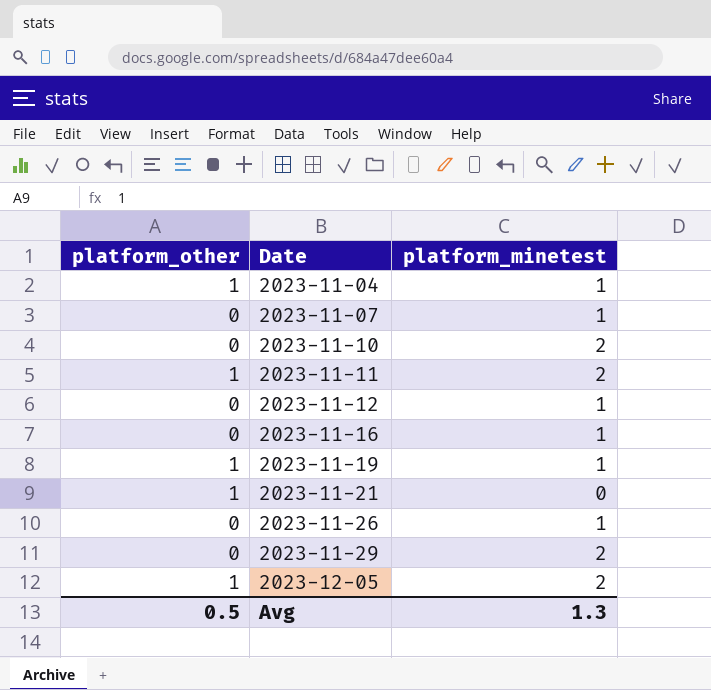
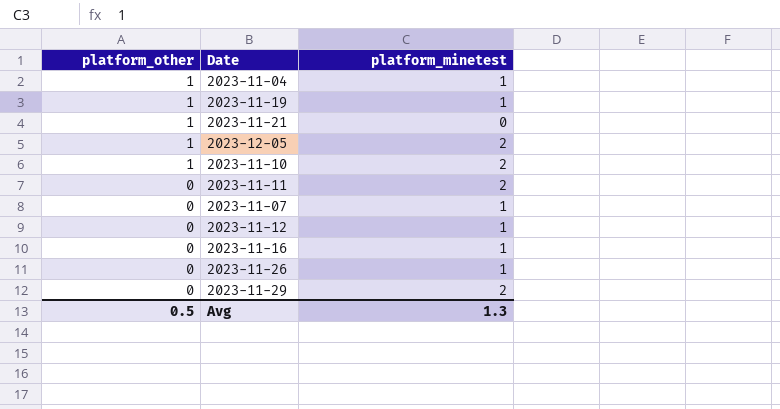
row order: Date ascending -> platform_other descending
2023-11-10 | platform_other: 0 -> 1
2023-11-11 | platform_other: 1 -> 0

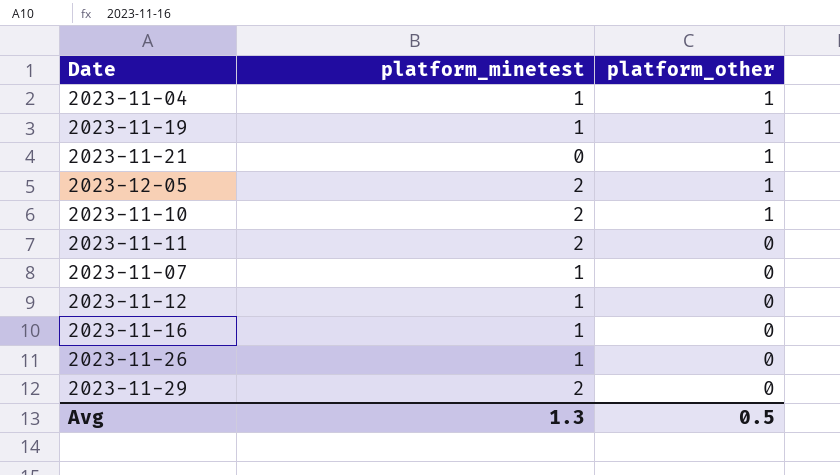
column platform_other | position: 1 -> 3

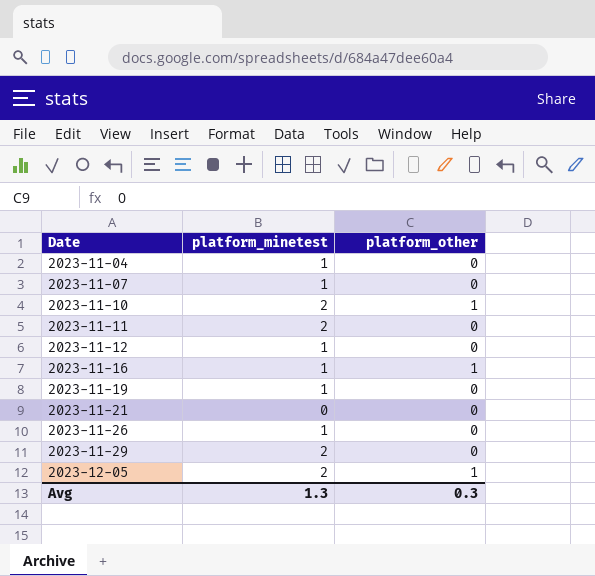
row order: platform_other descending -> Date ascending
2023-11-04 | platform_other: 1 -> 0
2023-11-16 | platform_other: 0 -> 1
2023-11-19 | platform_other: 1 -> 0
2023-11-21 | platform_other: 1 -> 0
Avg | platform_other: 0.5 -> 0.3

